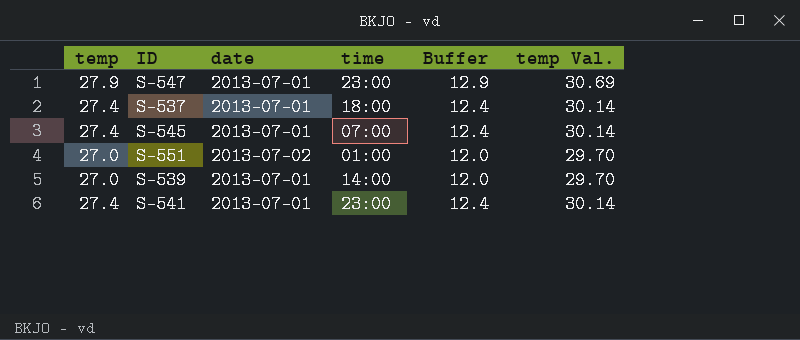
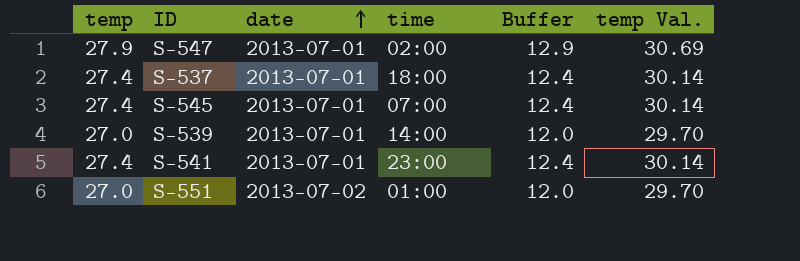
row order: none -> date ascending
S-547 | time: 23:00 -> 02:00

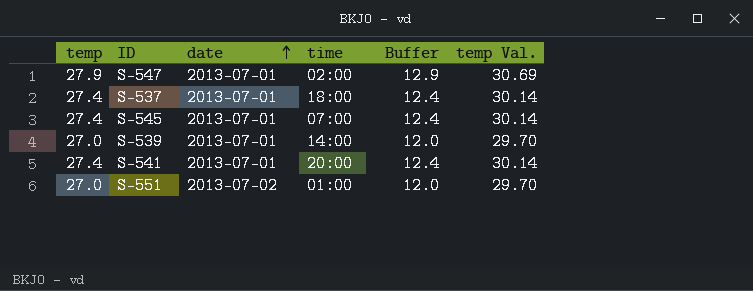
S-541 | time: 23:00 -> 20:00

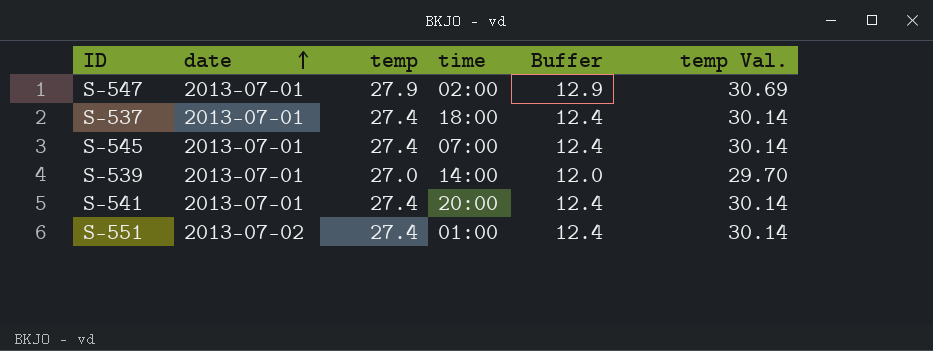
column temp | position: 1 -> 3
S-551 | temp: 27.0 -> 27.4
S-551 | Buffer: 12.0 -> 12.4
S-551 | temp Val.: 29.70 -> 30.14

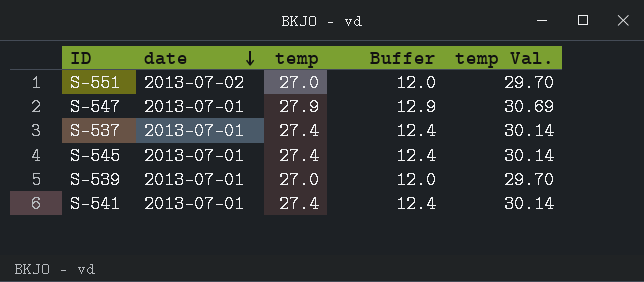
row order: date ascending -> date descending
column time | position: 4 -> none
S-551 | temp: 27.4 -> 27.0
S-551 | Buffer: 12.4 -> 12.0
S-551 | temp Val.: 30.14 -> 29.70

